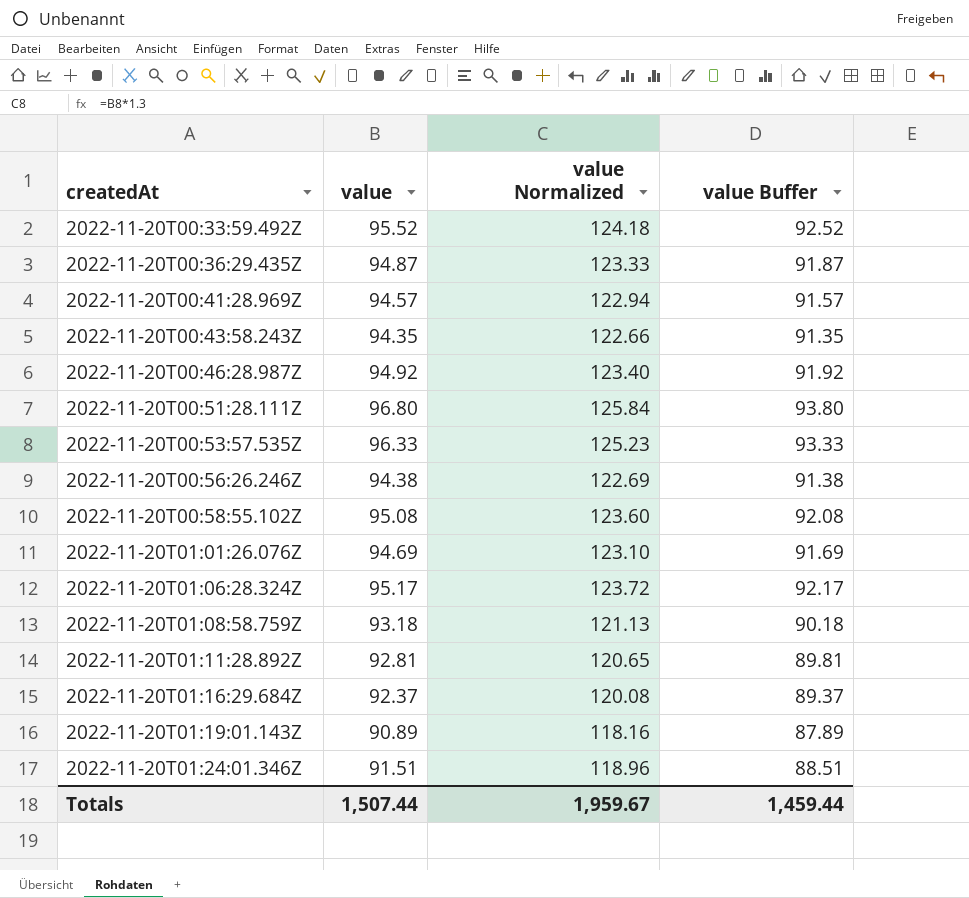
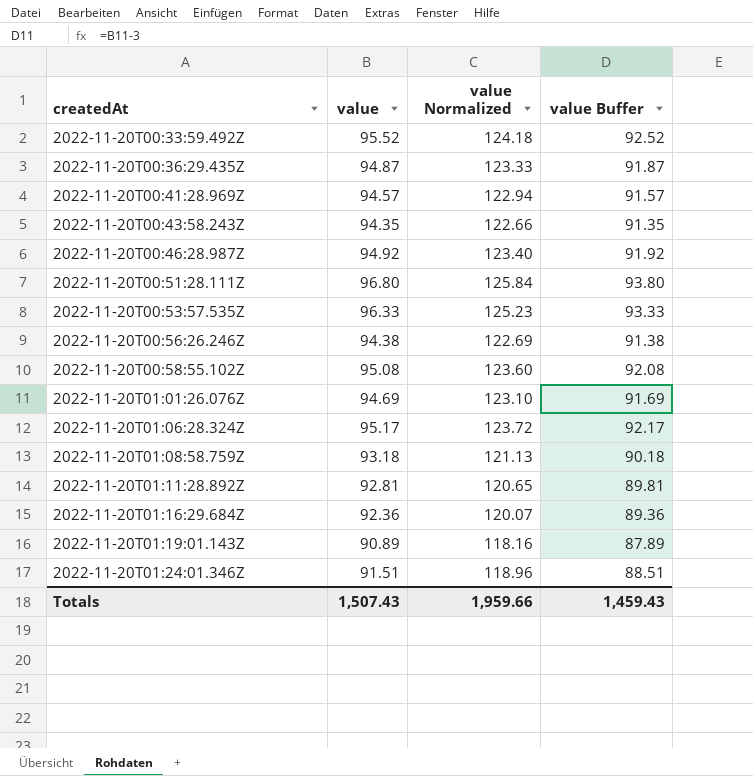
2022-11-20T01:16:29.684Z | value: 92.37 -> 92.36
2022-11-20T01:16:29.684Z | value Normalized: 120.08 -> 120.07
2022-11-20T01:16:29.684Z | value Buffer: 89.37 -> 89.36
Totals | value: 1,507.44 -> 1,507.43
Totals | value Normalized: 1,959.67 -> 1,959.66
Totals | value Buffer: 1,459.44 -> 1,459.43

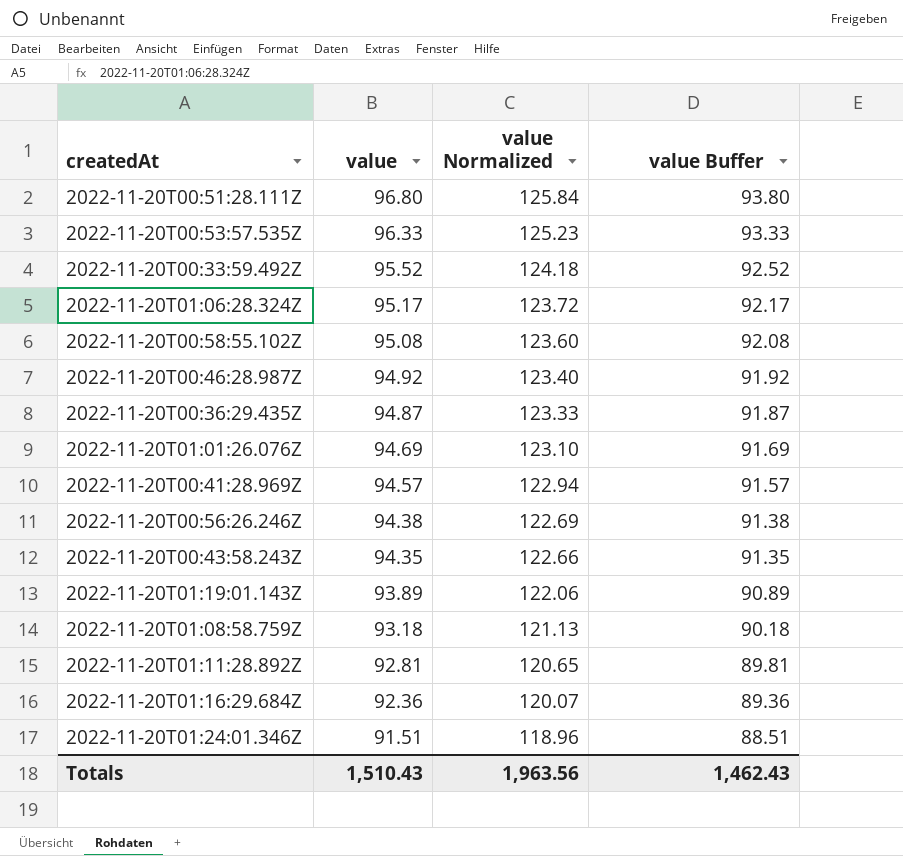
row order: createdAt ascending -> value descending
2022-11-20T01:19:01.143Z | value: 90.89 -> 93.89
2022-11-20T01:19:01.143Z | value Normalized: 118.16 -> 122.06
2022-11-20T01:19:01.143Z | value Buffer: 87.89 -> 90.89
Totals | value: 1,507.43 -> 1,510.43
Totals | value Normalized: 1,959.66 -> 1,963.56
Totals | value Buffer: 1,459.43 -> 1,462.43

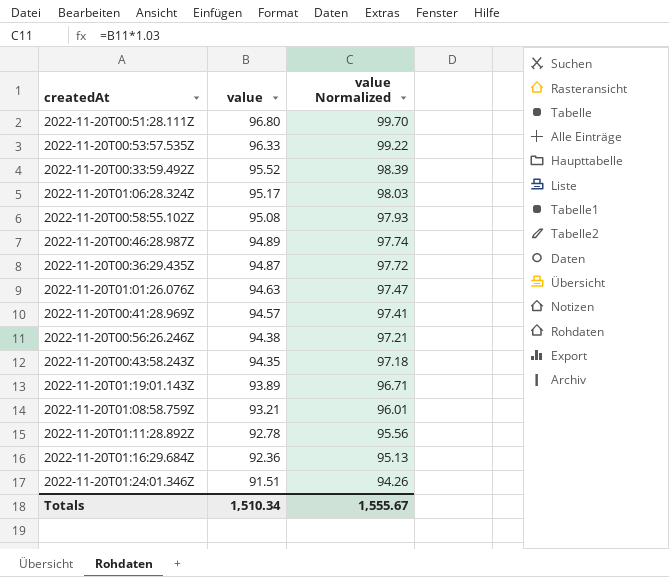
column value Buffer | formula: [value] - 3 -> none
column value Normalized | formula: [value] * 1.3 -> [value] * 1.03
2022-11-20T00:46:28.987Z | value: 94.92 -> 94.89
2022-11-20T01:01:26.076Z | value: 94.69 -> 94.63
2022-11-20T01:08:58.759Z | value: 93.18 -> 93.21
2022-11-20T01:11:28.892Z | value: 92.81 -> 92.78
Totals | value: 1,510.43 -> 1,510.34
Totals | value Normalized: 1,963.56 -> 1,555.67

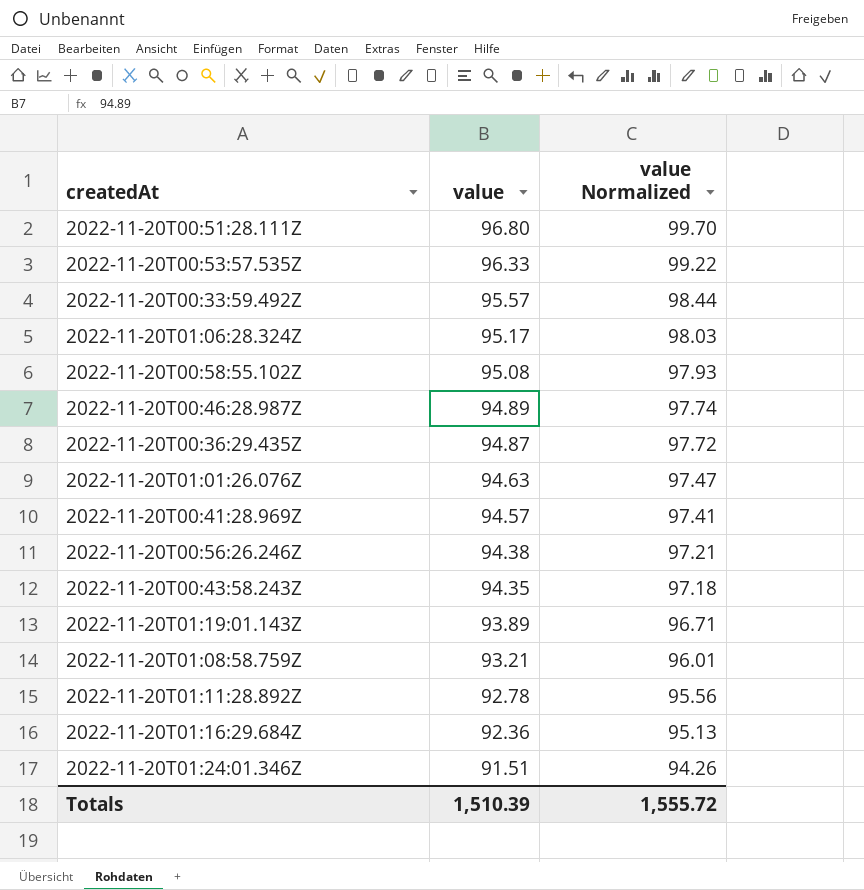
2022-11-20T00:33:59.492Z | value: 95.52 -> 95.57
2022-11-20T00:33:59.492Z | value Normalized: 98.39 -> 98.44
Totals | value: 1,510.34 -> 1,510.39
Totals | value Normalized: 1,555.67 -> 1,555.72

